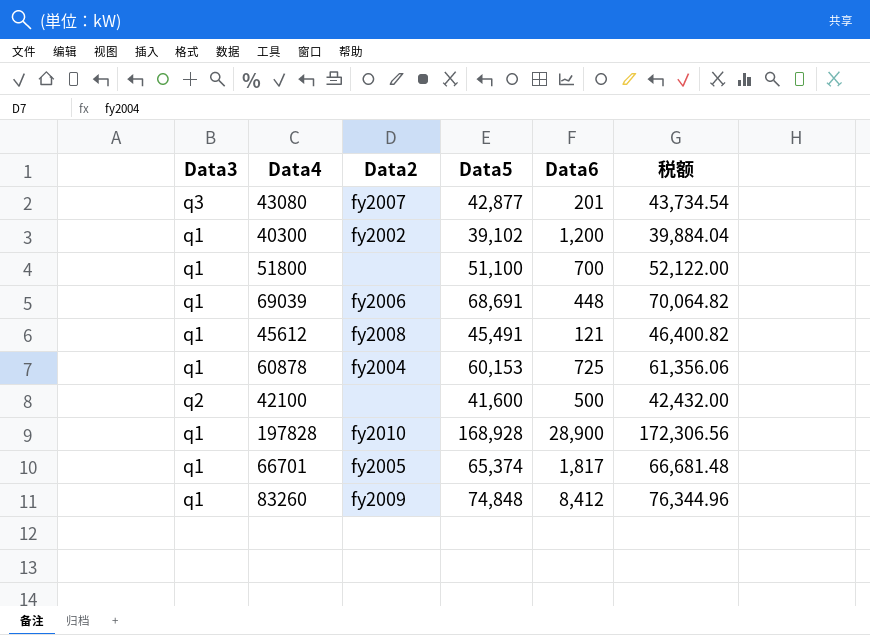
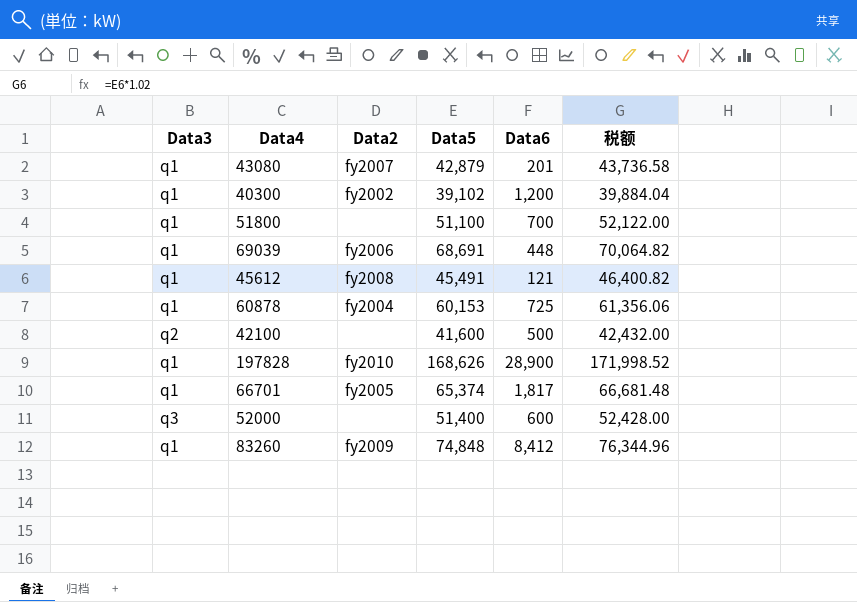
43080 | Data3: q3 -> q1
43080 | Data5: 42,877 -> 42,879
43080 | 税额: 43,734.54 -> 43,736.58
197828 | Data5: 168,928 -> 168,626
197828 | 税额: 172,306.56 -> 171,998.52
row 52000: none -> q3 | none | 51,400 | 600 | 52,428.00

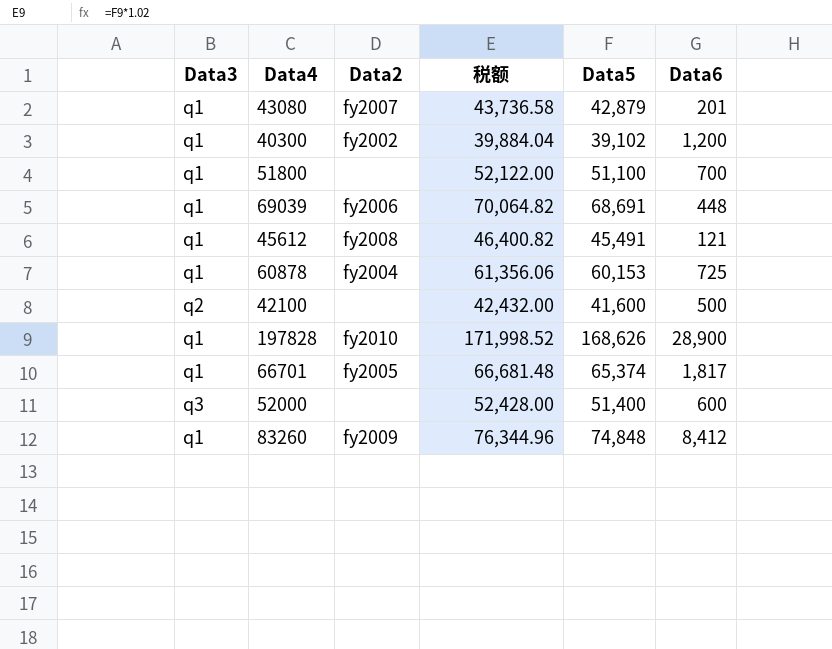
column 税额 | position: 6 -> 4

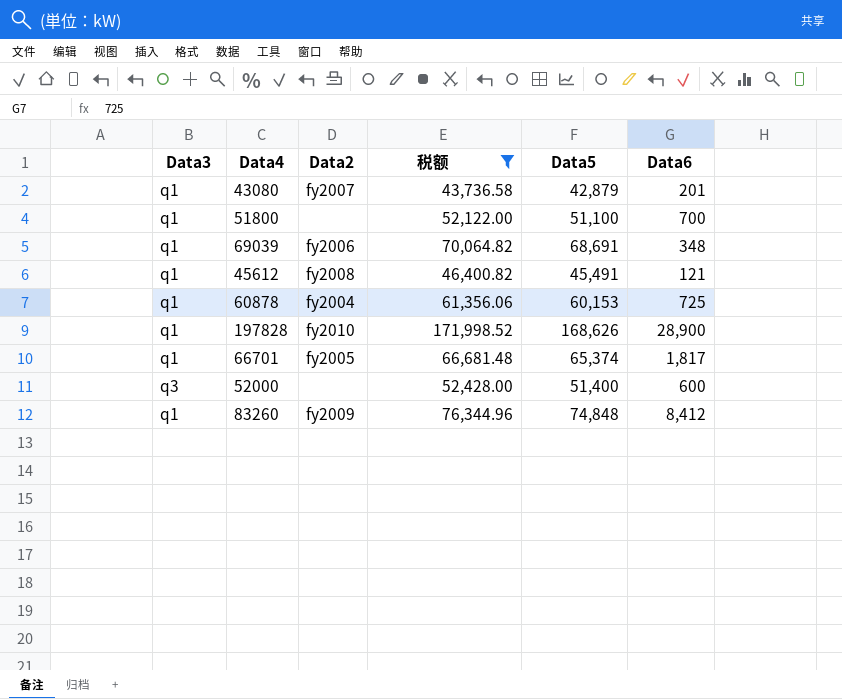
filter: none -> 税额 >= 43,736.58
69039 | Data6: 448 -> 348

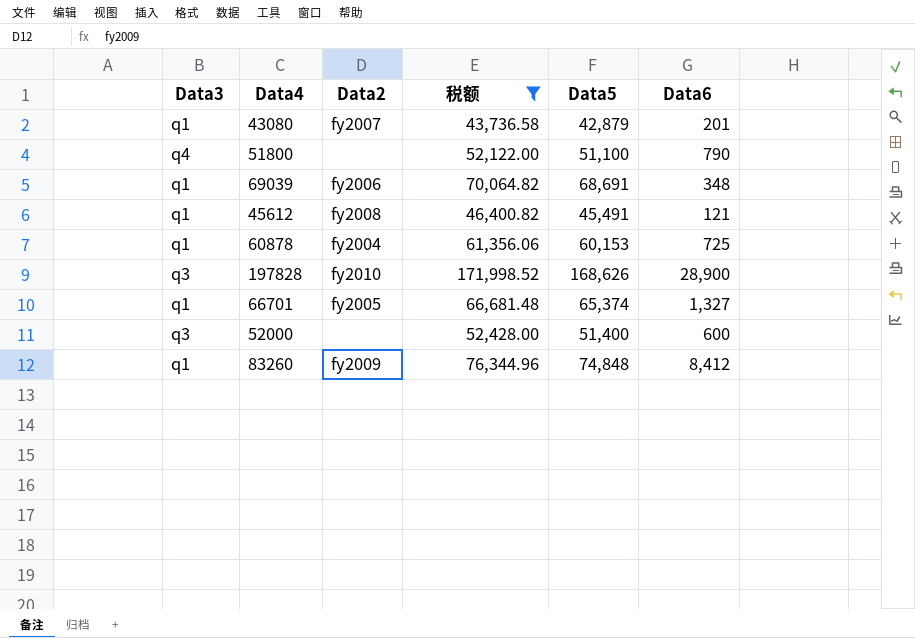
51800 | Data3: q1 -> q4
51800 | Data6: 700 -> 790
197828 | Data3: q1 -> q3
66701 | Data6: 1,817 -> 1,327

